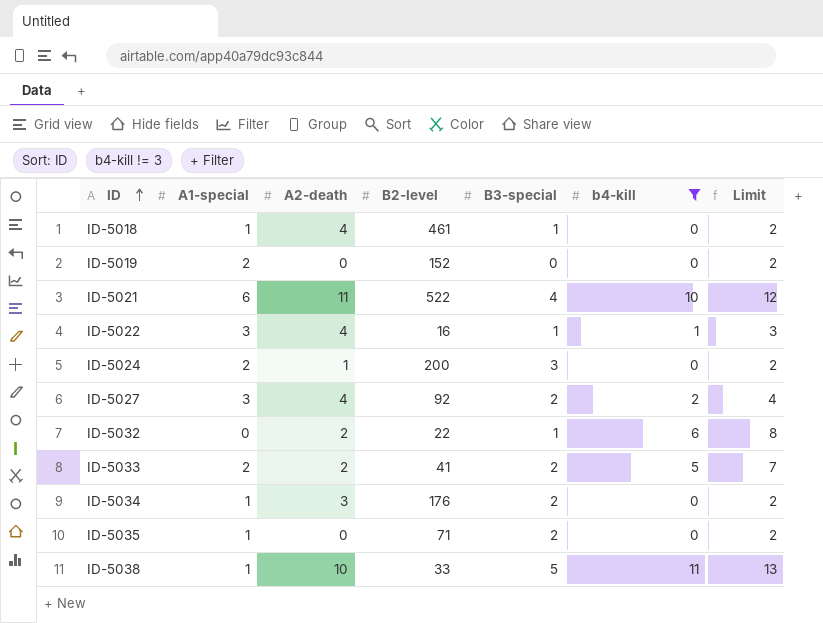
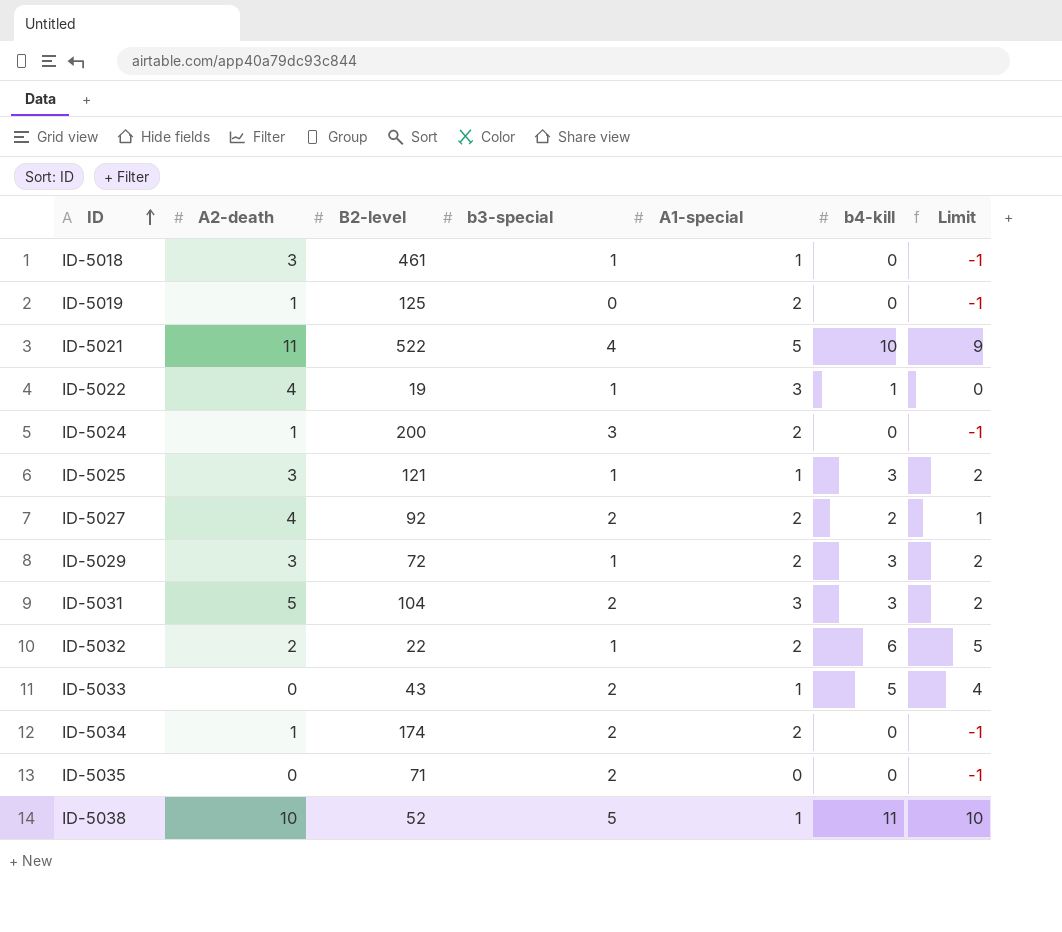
filter: b4-kill != 3 -> none
column name: B3-special -> b3-special
column A1-special | position: 2 -> 5
column Limit | formula: [b4-kill] + 2 -> [b4-kill] - 1
ID-5018 | A2-death: 4 -> 3
ID-5019 | A2-death: 0 -> 1
ID-5019 | B2-level: 152 -> 125
ID-5021 | A1-special: 6 -> 5
ID-5022 | B2-level: 16 -> 19
ID-5027 | A1-special: 3 -> 2
ID-5032 | A1-special: 0 -> 2
ID-5033 | A2-death: 2 -> 0
ID-5033 | B2-level: 41 -> 43
ID-5033 | A1-special: 2 -> 1
ID-5034 | A2-death: 3 -> 1
ID-5034 | B2-level: 176 -> 174
ID-5034 | A1-special: 1 -> 2
ID-5035 | A1-special: 1 -> 0
ID-5038 | B2-level: 33 -> 52

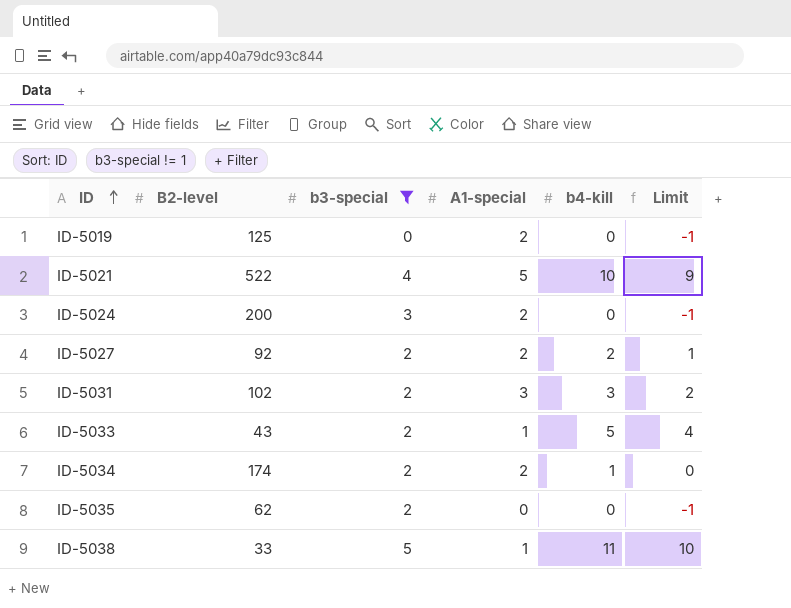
filter: none -> b3-special != 1
column A2-death | position: 2 -> none
ID-5031 | B2-level: 104 -> 102
ID-5034 | b4-kill: 0 -> 1
ID-5034 | Limit: -1 -> 0
ID-5035 | B2-level: 71 -> 62
ID-5038 | B2-level: 52 -> 33

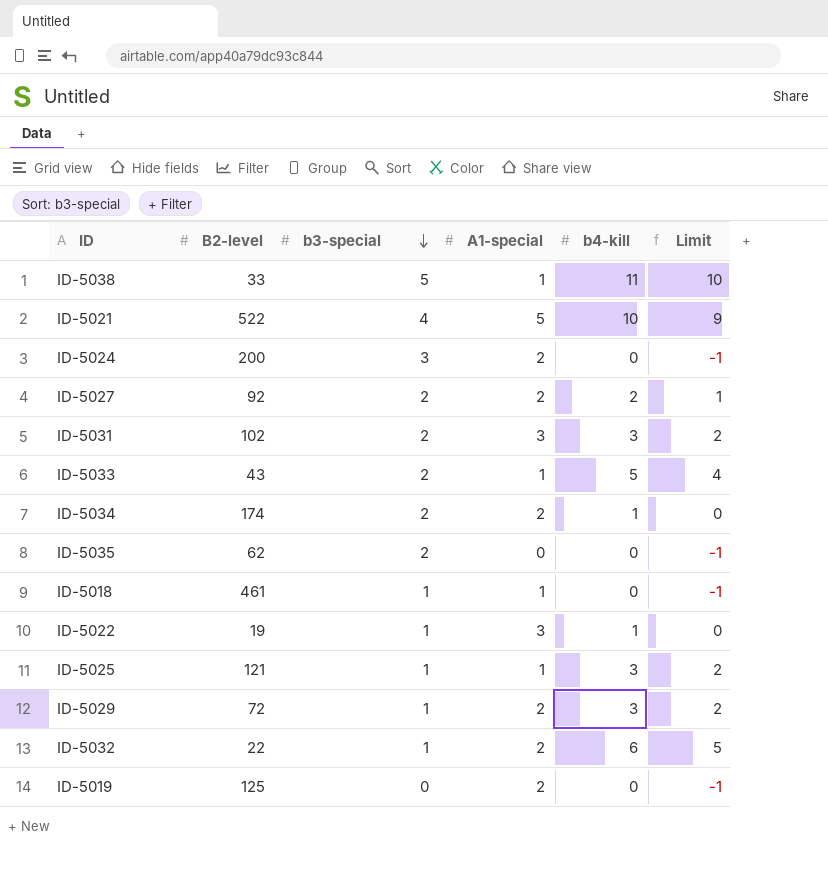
filter: b3-special != 1 -> none
row order: ID ascending -> b3-special descending

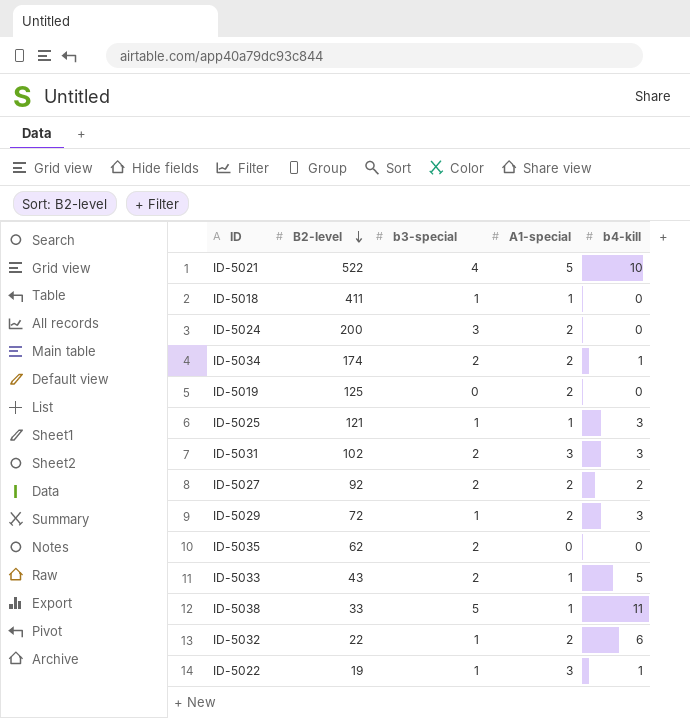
row order: b3-special descending -> B2-level descending
column Limit | formula: [b4-kill] - 1 -> none
ID-5018 | B2-level: 461 -> 411

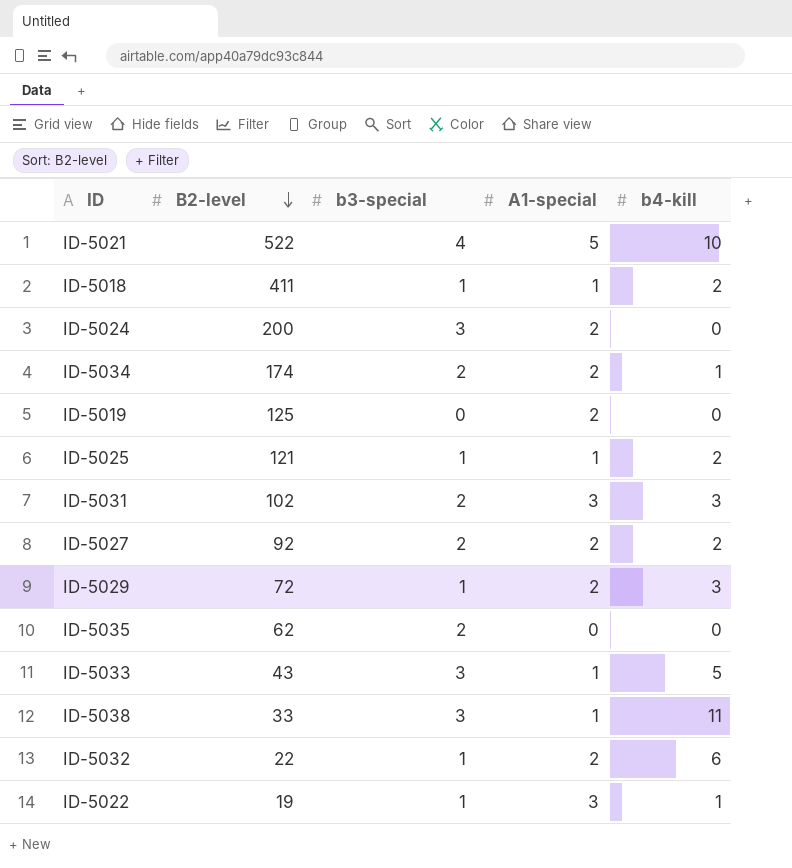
ID-5018 | b4-kill: 0 -> 2
ID-5025 | b4-kill: 3 -> 2
ID-5033 | b3-special: 2 -> 3
ID-5038 | b3-special: 5 -> 3

